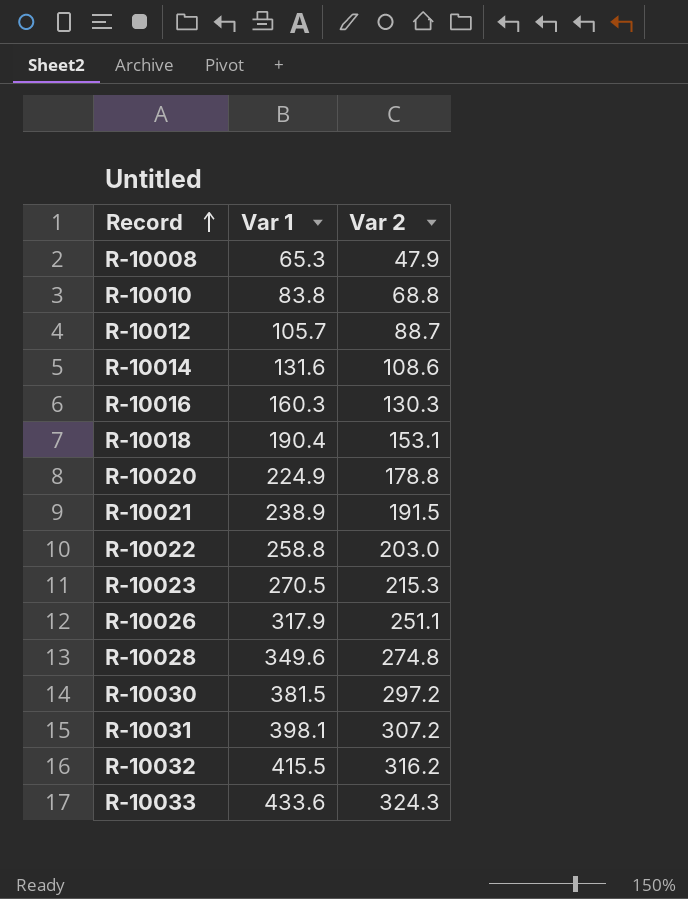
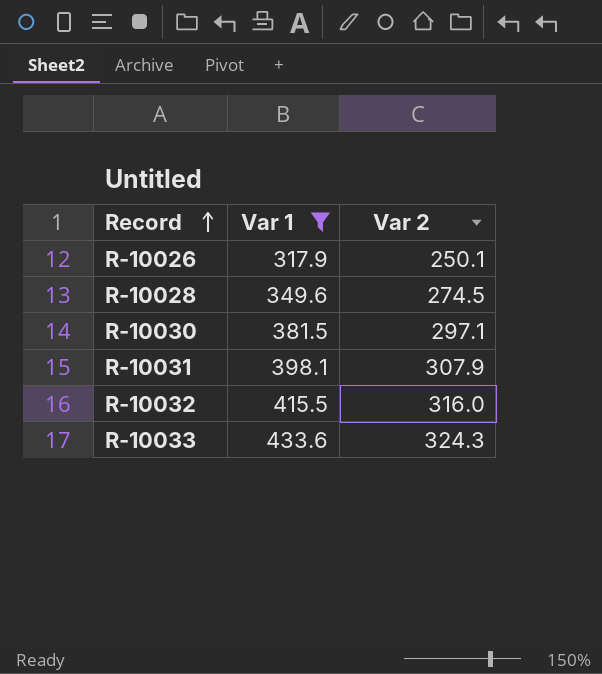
filter: none -> Var 1 >= 317.9
R-10026 | Var 2: 251.1 -> 250.1
R-10028 | Var 2: 274.8 -> 274.5
R-10030 | Var 2: 297.2 -> 297.1
R-10031 | Var 2: 307.2 -> 307.9
R-10032 | Var 2: 316.2 -> 316.0

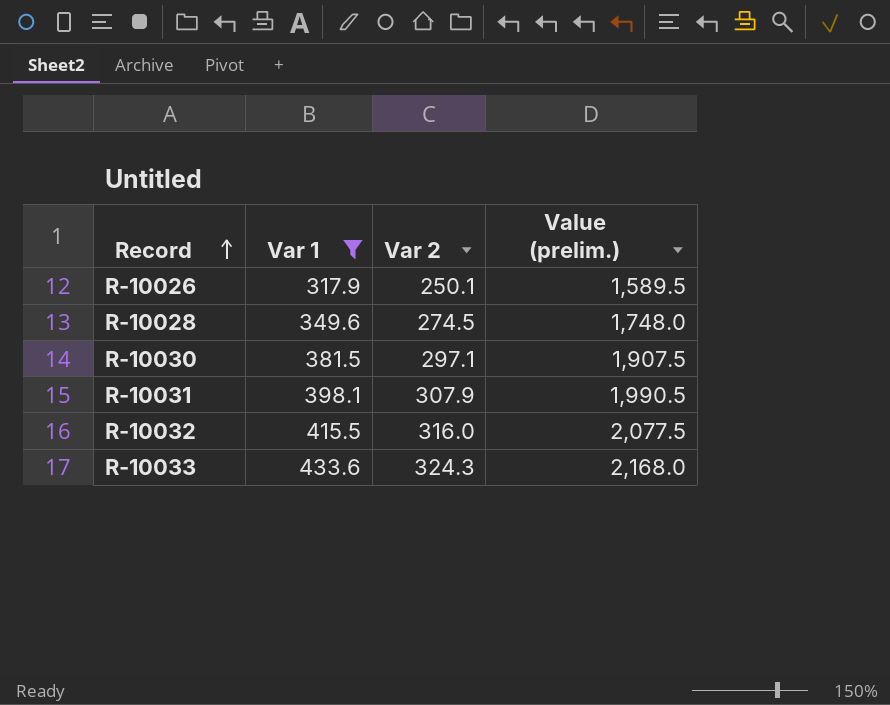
column Value (prelim.) | formula: none -> [Var 1] * 5

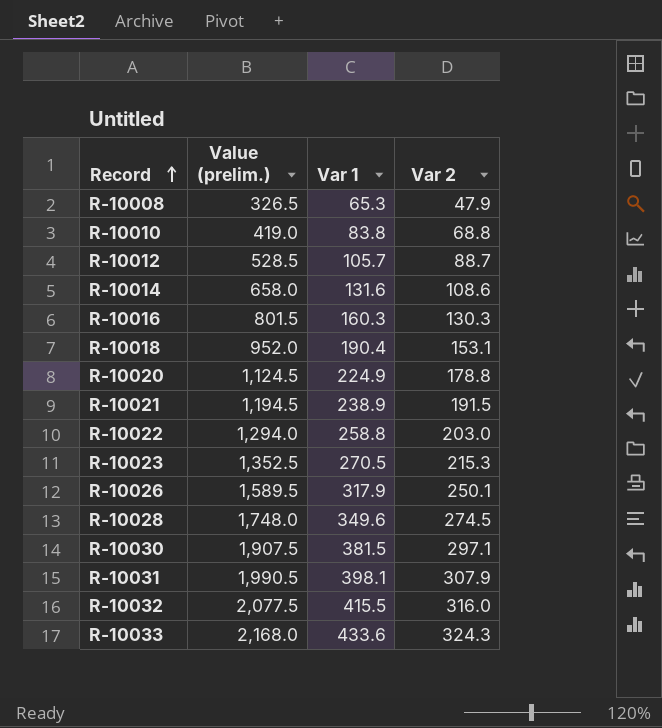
filter: Var 1 >= 317.9 -> none
column Value (prelim.) | position: 4 -> 2

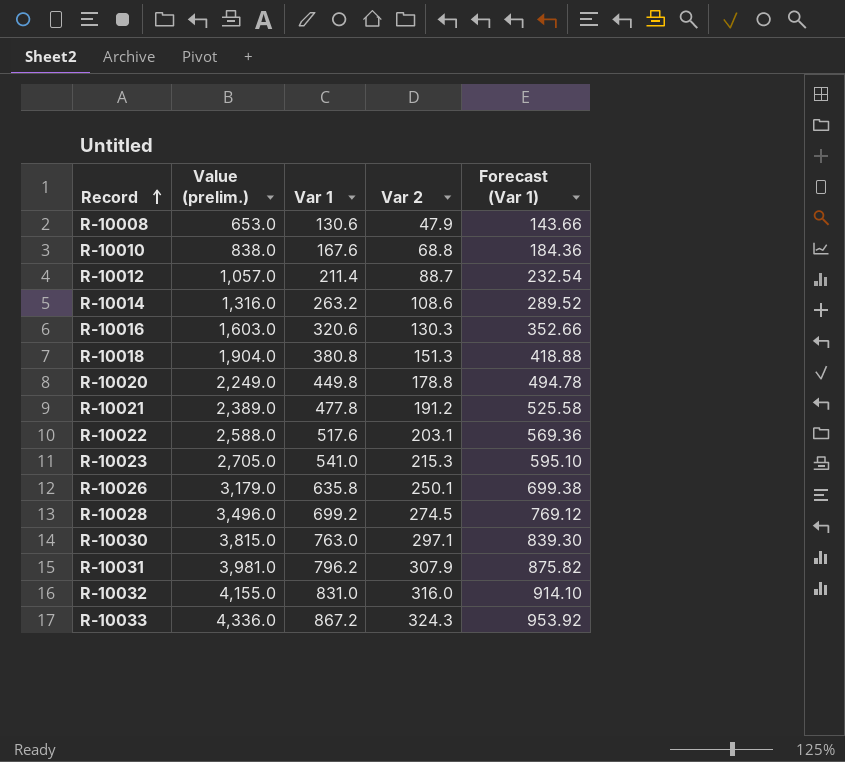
column Forecast (Var 1) | formula: none -> [Var 1] * 1.1
R-10008 | Value (prelim.): 326.5 -> 653.0
R-10008 | Var 1: 65.3 -> 130.6
R-10010 | Value (prelim.): 419.0 -> 838.0
R-10010 | Var 1: 83.8 -> 167.6
R-10012 | Value (prelim.): 528.5 -> 1,057.0
R-10012 | Var 1: 105.7 -> 211.4
R-10014 | Value (prelim.): 658.0 -> 1,316.0
R-10014 | Var 1: 131.6 -> 263.2
R-10016 | Value (prelim.): 801.5 -> 1,603.0
R-10016 | Var 1: 160.3 -> 320.6
R-10018 | Value (prelim.): 952.0 -> 1,904.0
R-10018 | Var 1: 190.4 -> 380.8
R-10018 | Var 2: 153.1 -> 151.3
R-10020 | Value (prelim.): 1,124.5 -> 2,249.0
R-10020 | Var 1: 224.9 -> 449.8
R-10021 | Value (prelim.): 1,194.5 -> 2,389.0
R-10021 | Var 1: 238.9 -> 477.8
R-10021 | Var 2: 191.5 -> 191.2
R-10022 | Value (prelim.): 1,294.0 -> 2,588.0
R-10022 | Var 1: 258.8 -> 517.6
R-10022 | Var 2: 203.0 -> 203.1
R-10023 | Value (prelim.): 1,352.5 -> 2,705.0
R-10023 | Var 1: 270.5 -> 541.0
R-10026 | Value (prelim.): 1,589.5 -> 3,179.0
R-10026 | Var 1: 317.9 -> 635.8
R-10028 | Value (prelim.): 1,748.0 -> 3,496.0
R-10028 | Var 1: 349.6 -> 699.2
R-10030 | Value (prelim.): 1,907.5 -> 3,815.0
R-10030 | Var 1: 381.5 -> 763.0
R-10031 | Value (prelim.): 1,990.5 -> 3,981.0
R-10031 | Var 1: 398.1 -> 796.2
R-10032 | Value (prelim.): 2,077.5 -> 4,155.0
R-10032 | Var 1: 415.5 -> 831.0
R-10033 | Value (prelim.): 2,168.0 -> 4,336.0
R-10033 | Var 1: 433.6 -> 867.2

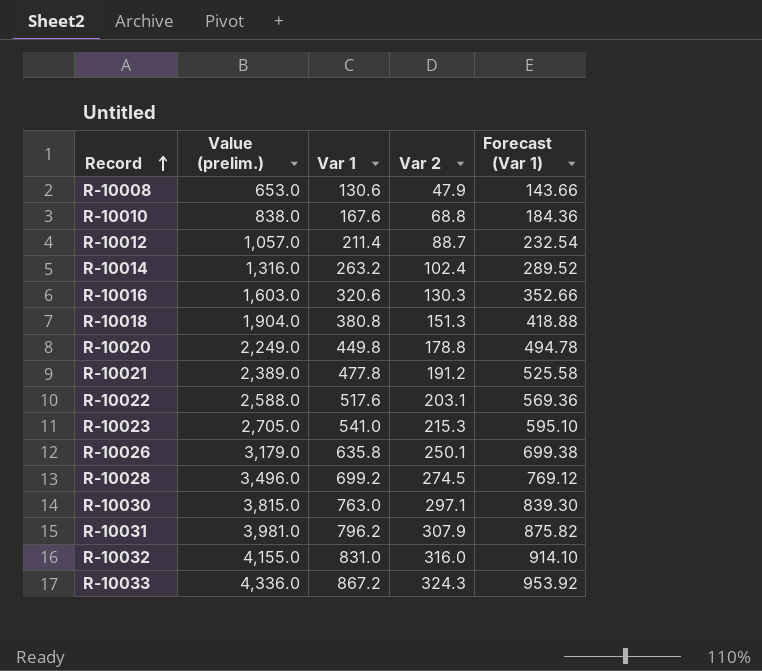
R-10014 | Var 2: 108.6 -> 102.4

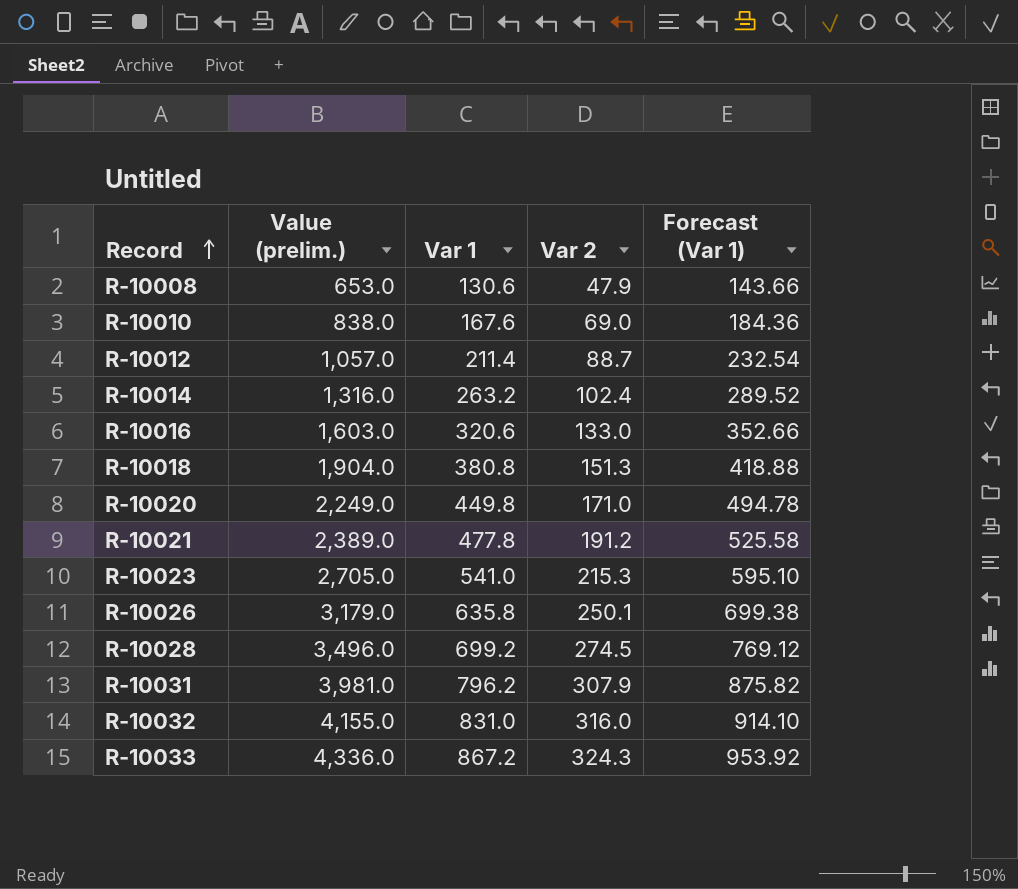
row R-10022: 2,588.0 | 517.6 | 203.1 | 569.36 -> none
row R-10030: 3,815.0 | 763.0 | 297.1 | 839.30 -> none
R-10010 | Var 2: 68.8 -> 69.0
R-10016 | Var 2: 130.3 -> 133.0
R-10020 | Var 2: 178.8 -> 171.0

